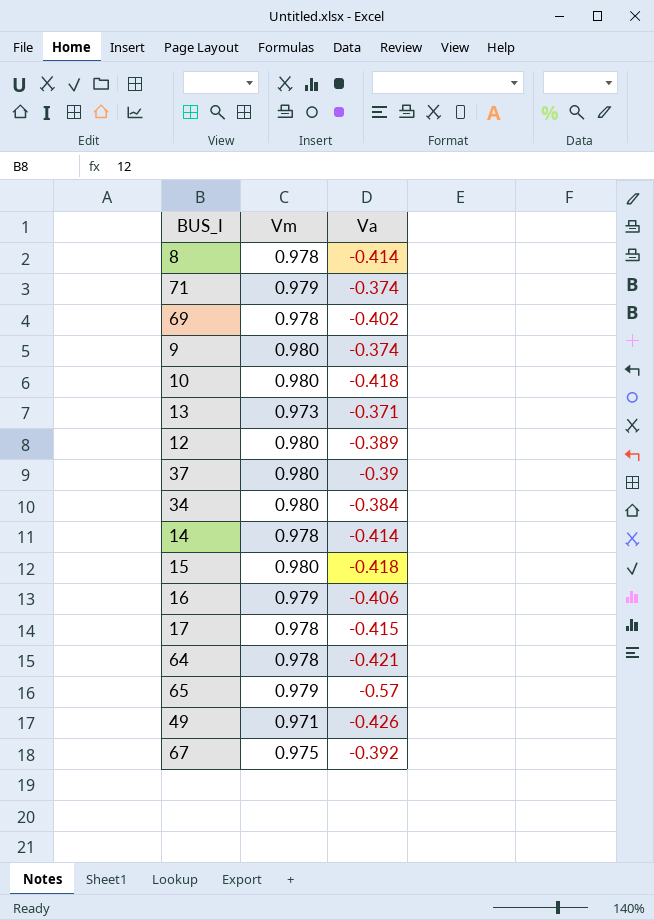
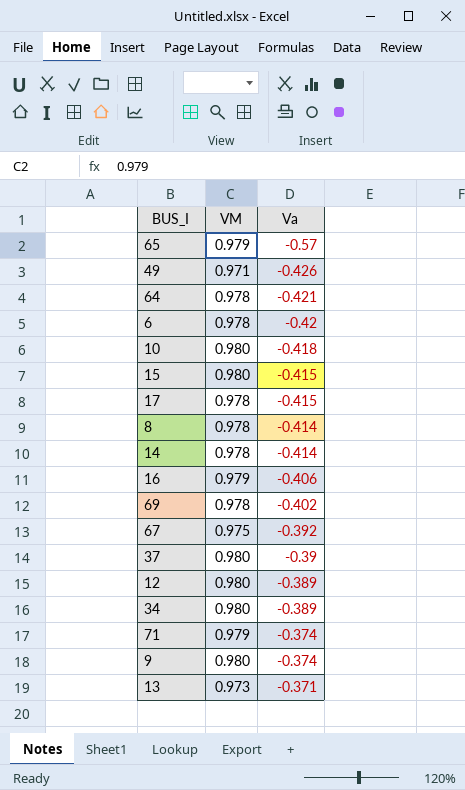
row order: none -> Va ascending
column name: Vm -> VM
row 6: none -> 0.978 | -0.42
15 | Va: -0.418 -> -0.415
34 | Va: -0.384 -> -0.389

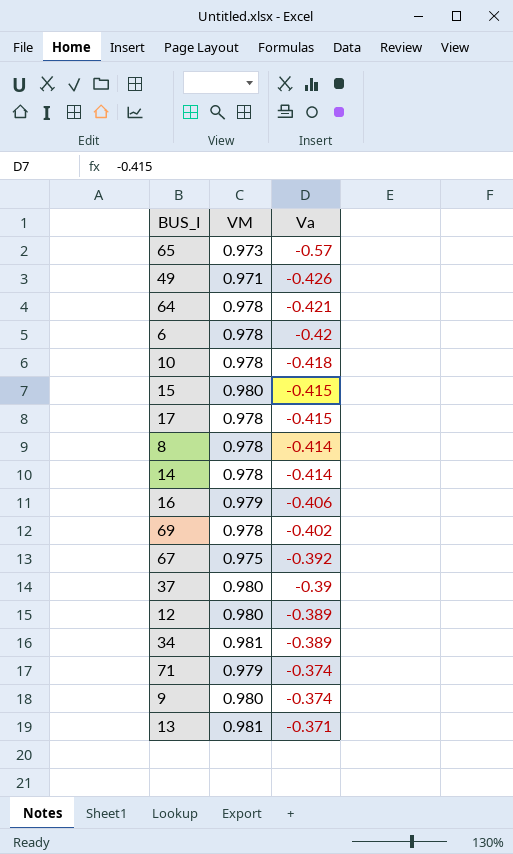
65 | VM: 0.979 -> 0.973
10 | VM: 0.980 -> 0.978
34 | VM: 0.980 -> 0.981
13 | VM: 0.973 -> 0.981

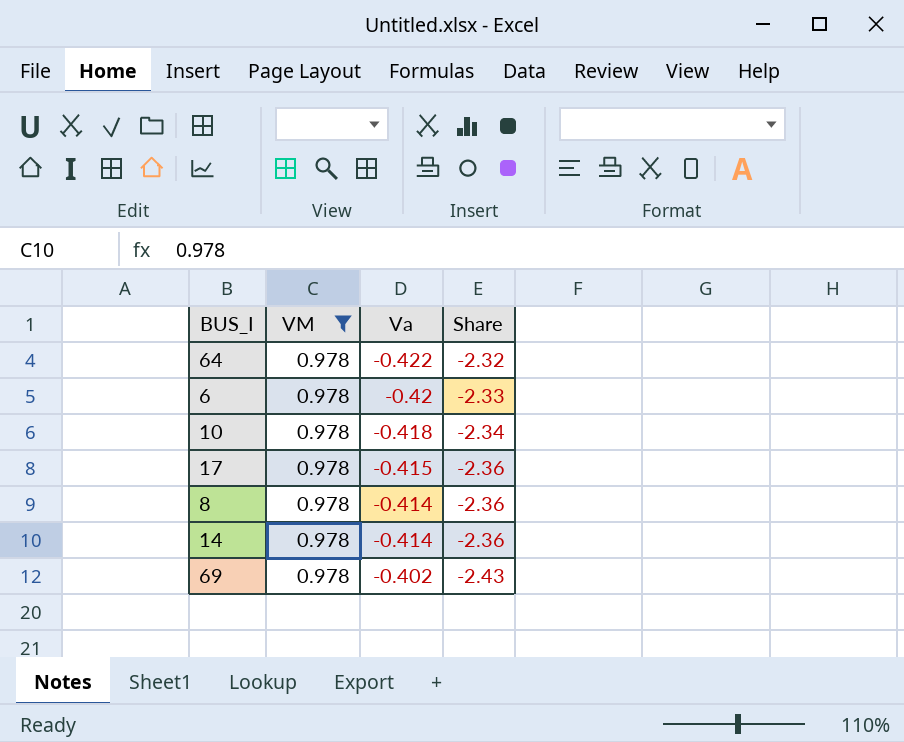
filter: none -> VM = 0.978
column Share | formula: none -> [VM] / [Va]
64 | Va: -0.421 -> -0.422

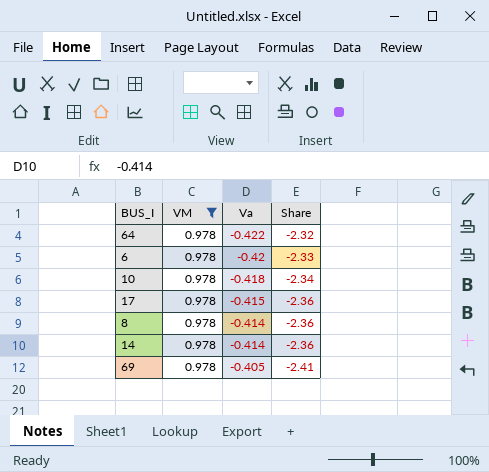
69 | Va: -0.402 -> -0.405
69 | Share: -2.43 -> -2.41

